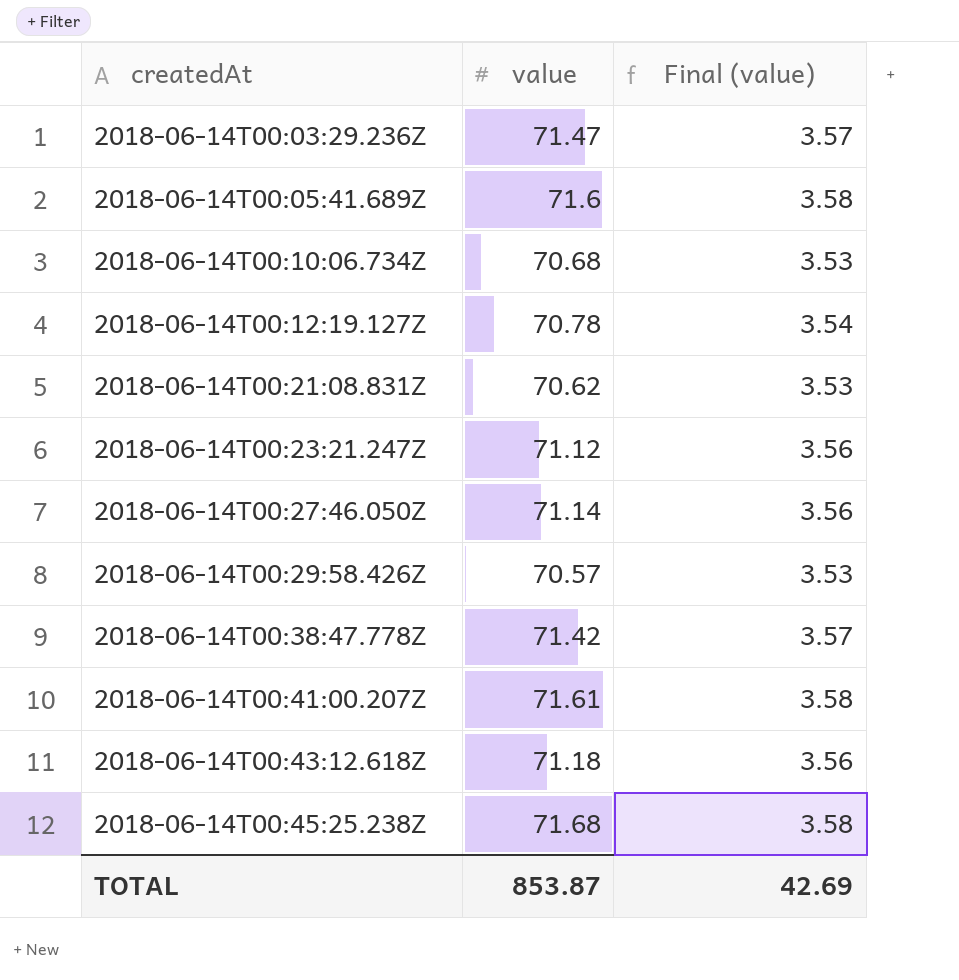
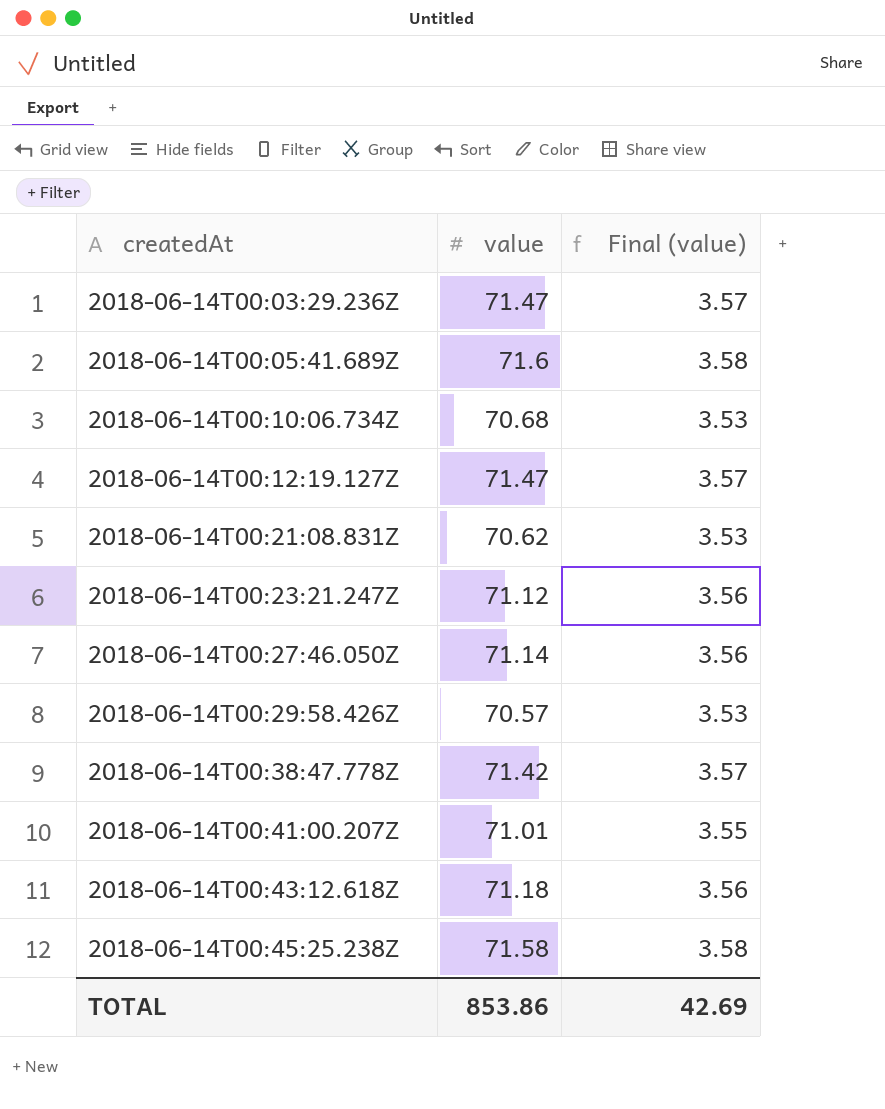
2018-06-14T00:12:19.127Z | value: 70.78 -> 71.47
2018-06-14T00:12:19.127Z | Final (value): 3.54 -> 3.57
2018-06-14T00:41:00.207Z | value: 71.61 -> 71.01
2018-06-14T00:41:00.207Z | Final (value): 3.58 -> 3.55
2018-06-14T00:45:25.238Z | value: 71.68 -> 71.58
TOTAL | value: 853.87 -> 853.86

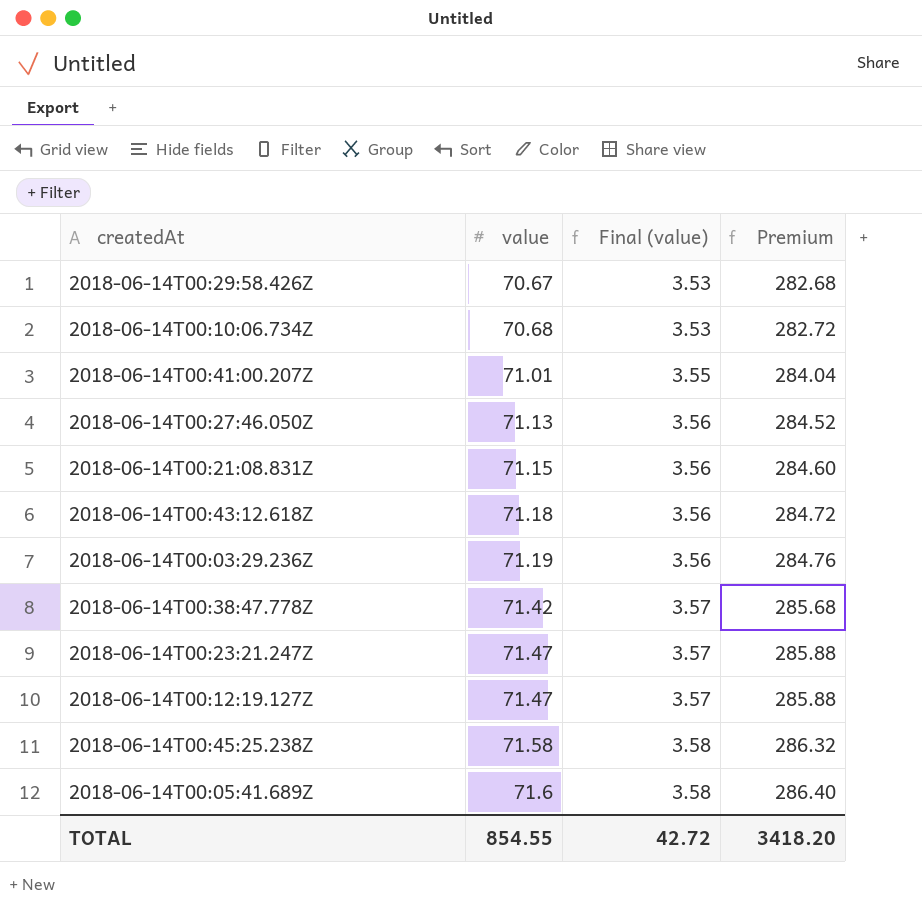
row order: createdAt ascending -> value ascending
column Premium | formula: none -> [value] * 4
2018-06-14T00:29:58.426Z | value: 70.57 -> 70.67
2018-06-14T00:27:46.050Z | value: 71.14 -> 71.13
2018-06-14T00:21:08.831Z | value: 70.62 -> 71.15
2018-06-14T00:21:08.831Z | Final (value): 3.53 -> 3.56
2018-06-14T00:03:29.236Z | value: 71.47 -> 71.19
2018-06-14T00:03:29.236Z | Final (value): 3.57 -> 3.56
2018-06-14T00:23:21.247Z | value: 71.12 -> 71.47
2018-06-14T00:23:21.247Z | Final (value): 3.56 -> 3.57
TOTAL | value: 853.86 -> 854.55
TOTAL | Final (value): 42.69 -> 42.72

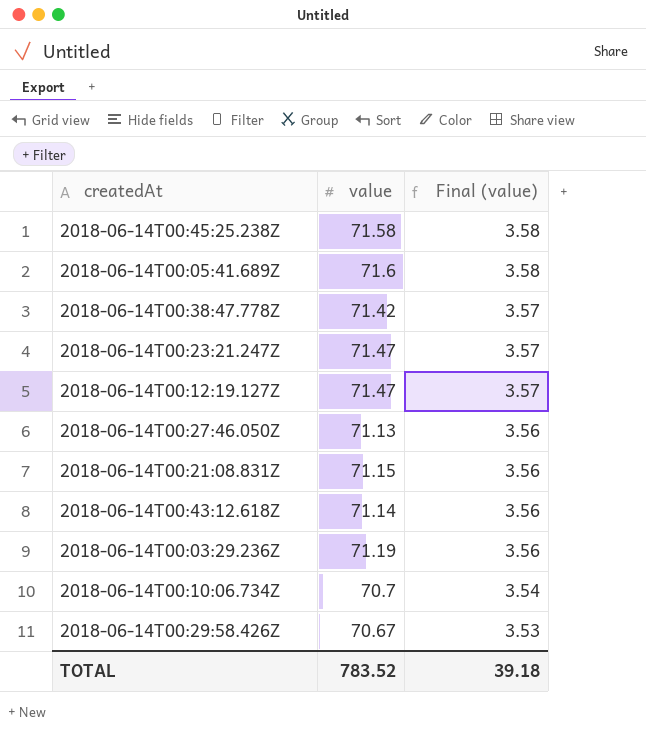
row order: value ascending -> Final (value) descending
column Premium | formula: [value] * 4 -> none
row 2018-06-14T00:41:00.207Z: 71.01 | 3.55 | 284.04 -> none
2018-06-14T00:43:12.618Z | value: 71.18 -> 71.14
2018-06-14T00:10:06.734Z | value: 70.68 -> 70.7
2018-06-14T00:10:06.734Z | Final (value): 3.53 -> 3.54
TOTAL | value: 854.55 -> 783.52
TOTAL | Final (value): 42.72 -> 39.18

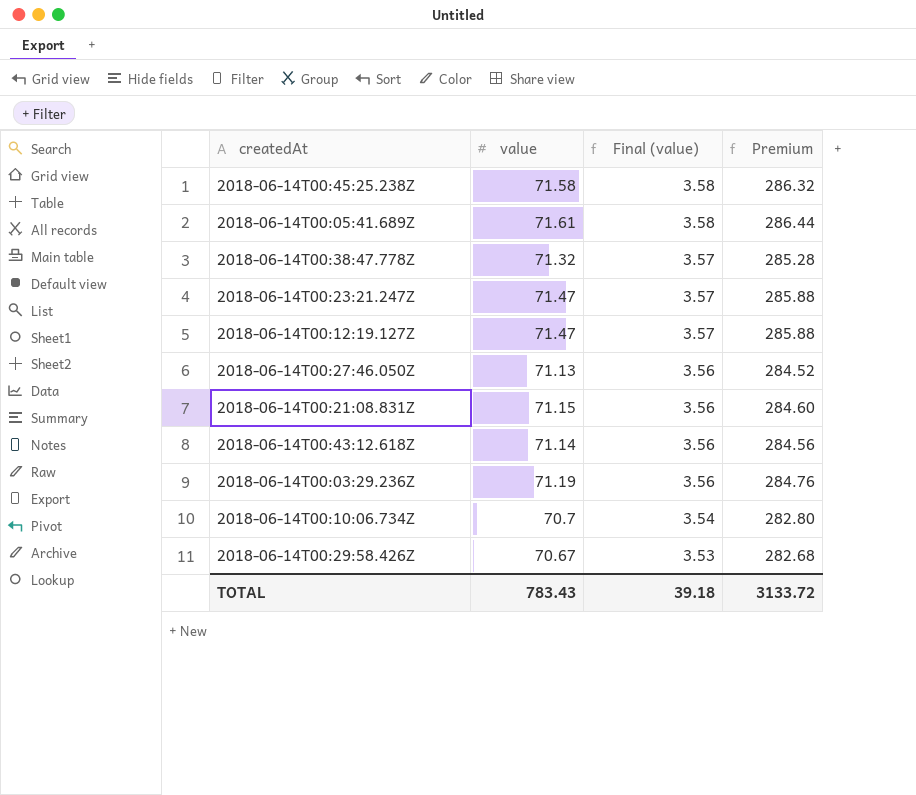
column Premium | formula: none -> [value] * 4
2018-06-14T00:05:41.689Z | value: 71.6 -> 71.61
2018-06-14T00:38:47.778Z | value: 71.42 -> 71.32
TOTAL | value: 783.52 -> 783.43

